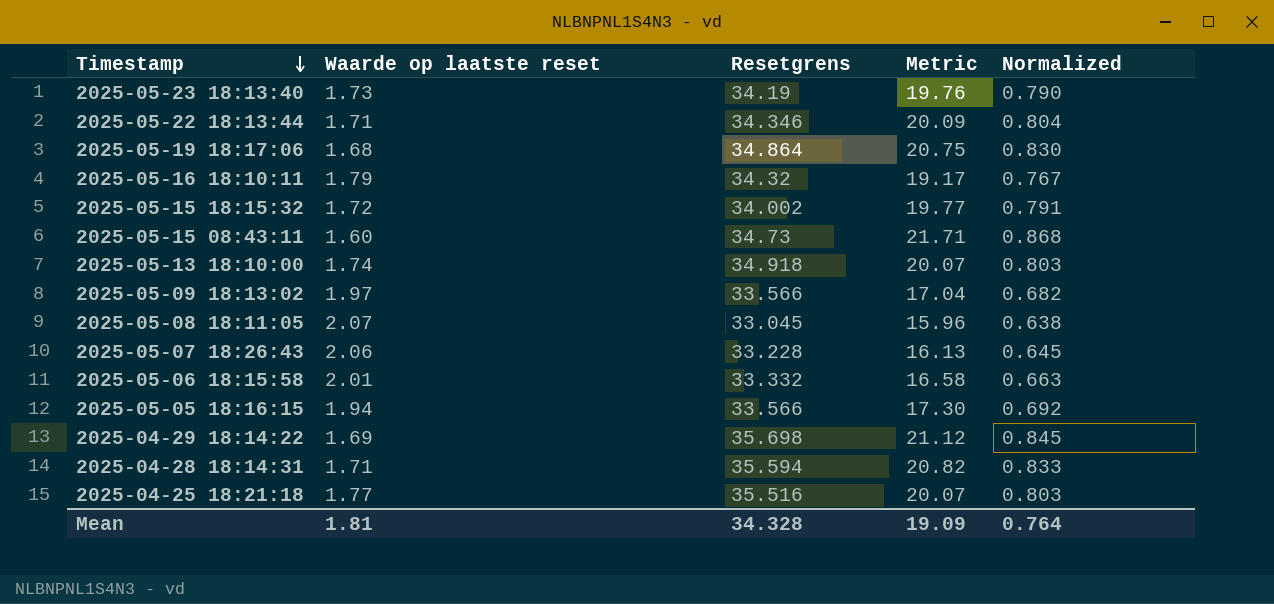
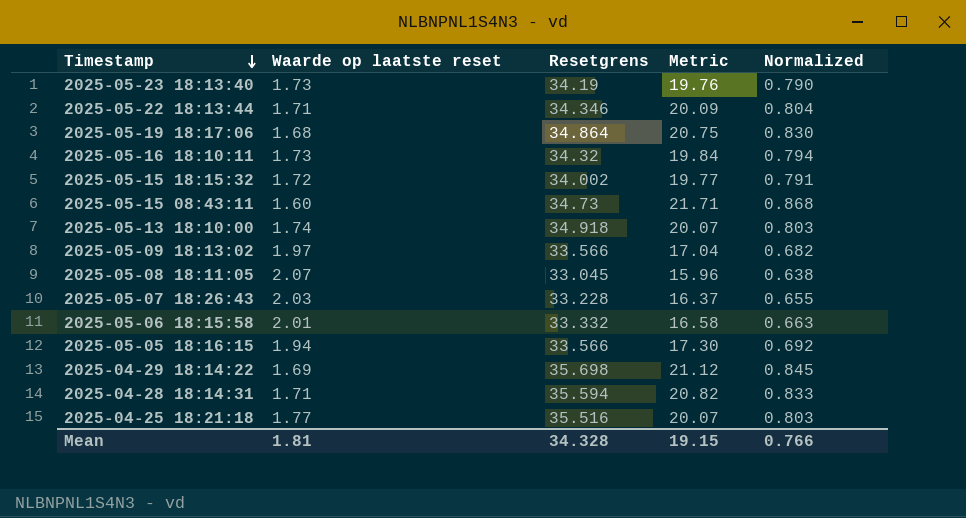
2025-05-16 18:10:11 | Waarde op laatste reset: 1.79 -> 1.73
2025-05-16 18:10:11 | Metric: 19.17 -> 19.84
2025-05-16 18:10:11 | Normalized: 0.767 -> 0.794
2025-05-07 18:26:43 | Waarde op laatste reset: 2.06 -> 2.03
2025-05-07 18:26:43 | Metric: 16.13 -> 16.37
2025-05-07 18:26:43 | Normalized: 0.645 -> 0.655
Mean | Metric: 19.09 -> 19.15
Mean | Normalized: 0.764 -> 0.766

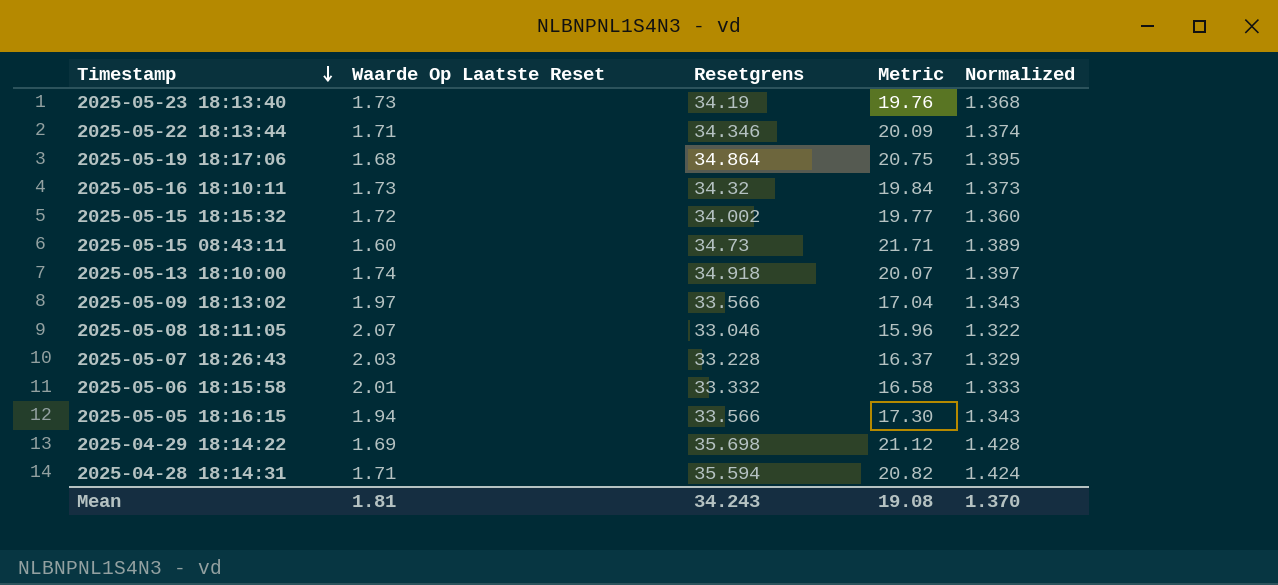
column name: Waarde op laatste reset -> Waarde Op Laatste Reset
column Normalized | formula: [Metric] * 0.04 -> [Resetgrens] * 0.04
row 2025-04-25 18:21:18: 1.77 | 35.516 | 20.07 | 0.803 -> none
2025-05-08 18:11:05 | Resetgrens: 33.045 -> 33.046
Mean | Resetgrens: 34.328 -> 34.243
Mean | Metric: 19.15 -> 19.08
Mean | Normalized: 0.766 -> 1.370

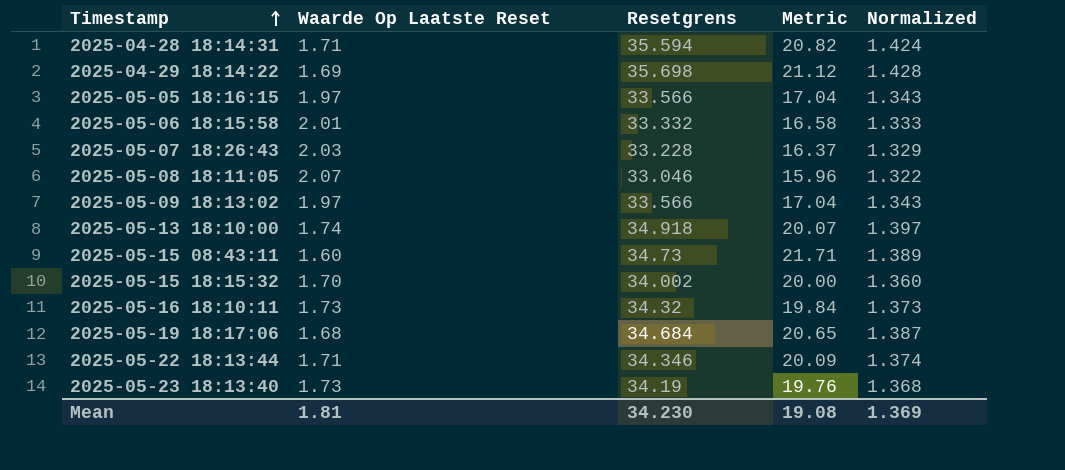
row order: Timestamp descending -> Timestamp ascending
2025-05-05 18:16:15 | Waarde Op Laatste Reset: 1.94 -> 1.97
2025-05-05 18:16:15 | Metric: 17.30 -> 17.04
2025-05-15 18:15:32 | Waarde Op Laatste Reset: 1.72 -> 1.70
2025-05-15 18:15:32 | Metric: 19.77 -> 20.00
2025-05-19 18:17:06 | Resetgrens: 34.864 -> 34.684
2025-05-19 18:17:06 | Metric: 20.75 -> 20.65
2025-05-19 18:17:06 | Normalized: 1.395 -> 1.387
Mean | Resetgrens: 34.243 -> 34.230
Mean | Normalized: 1.370 -> 1.369

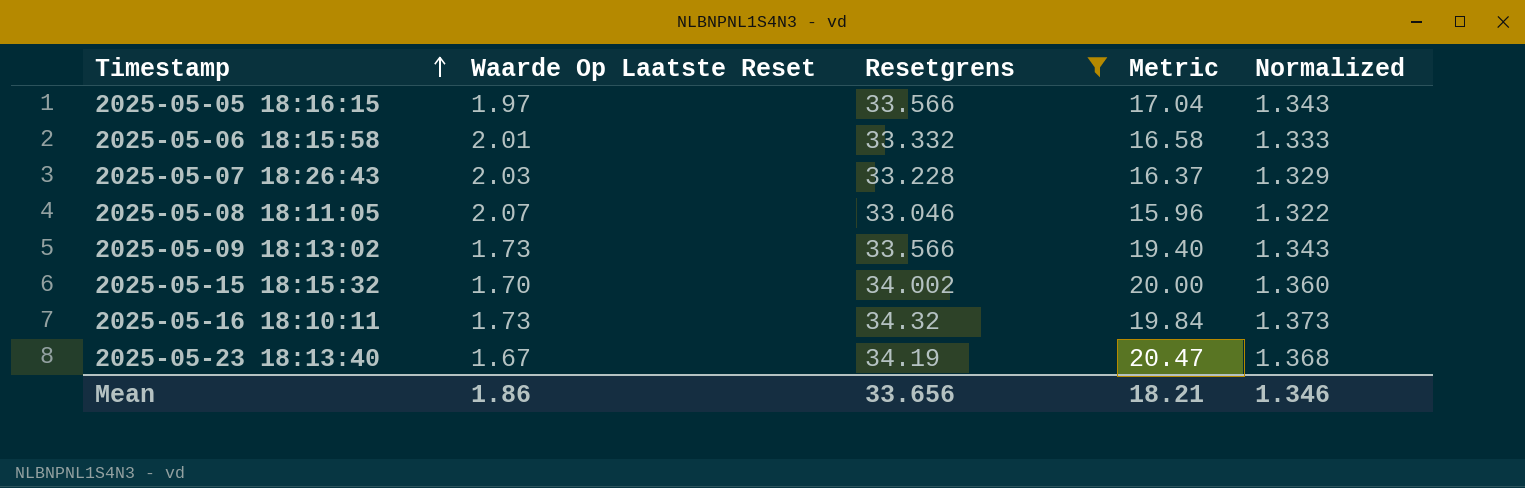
filter: none -> Resetgrens <= 34.32
2025-05-09 18:13:02 | Waarde Op Laatste Reset: 1.97 -> 1.73
2025-05-09 18:13:02 | Metric: 17.04 -> 19.40
2025-05-23 18:13:40 | Waarde Op Laatste Reset: 1.73 -> 1.67
2025-05-23 18:13:40 | Metric: 19.76 -> 20.47
Mean | Waarde Op Laatste Reset: 1.81 -> 1.86
Mean | Resetgrens: 34.230 -> 33.656
Mean | Metric: 19.08 -> 18.21
Mean | Normalized: 1.369 -> 1.346

